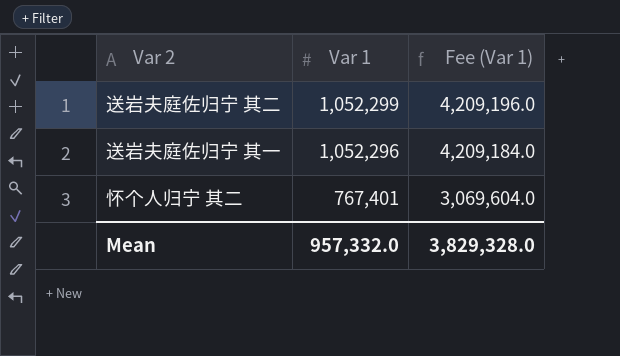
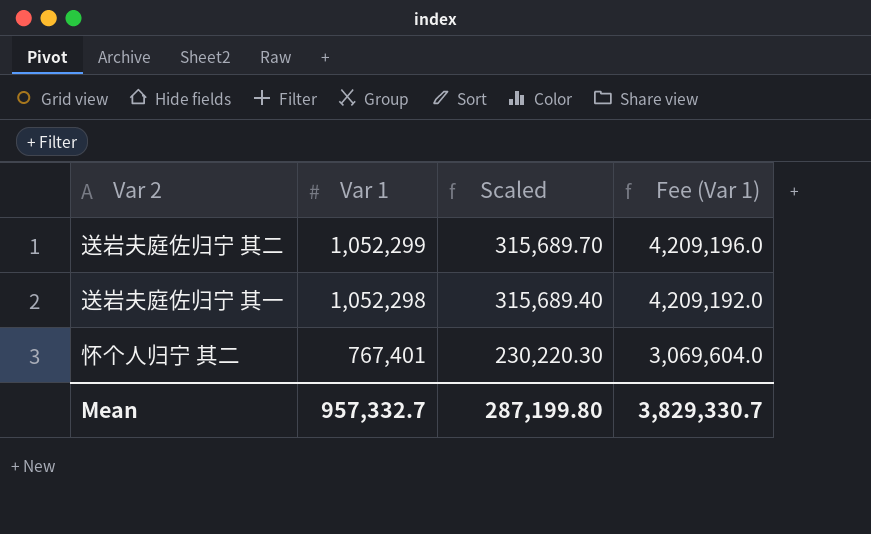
column Scaled | formula: none -> [Var 1] * 0.3
送岩夫庭佐归宁 其一 | Var 1: 1,052,296 -> 1,052,298
送岩夫庭佐归宁 其一 | Fee (Var 1): 4,209,184.0 -> 4,209,192.0
Mean | Var 1: 957,332.0 -> 957,332.7
Mean | Fee (Var 1): 3,829,328.0 -> 3,829,330.7

